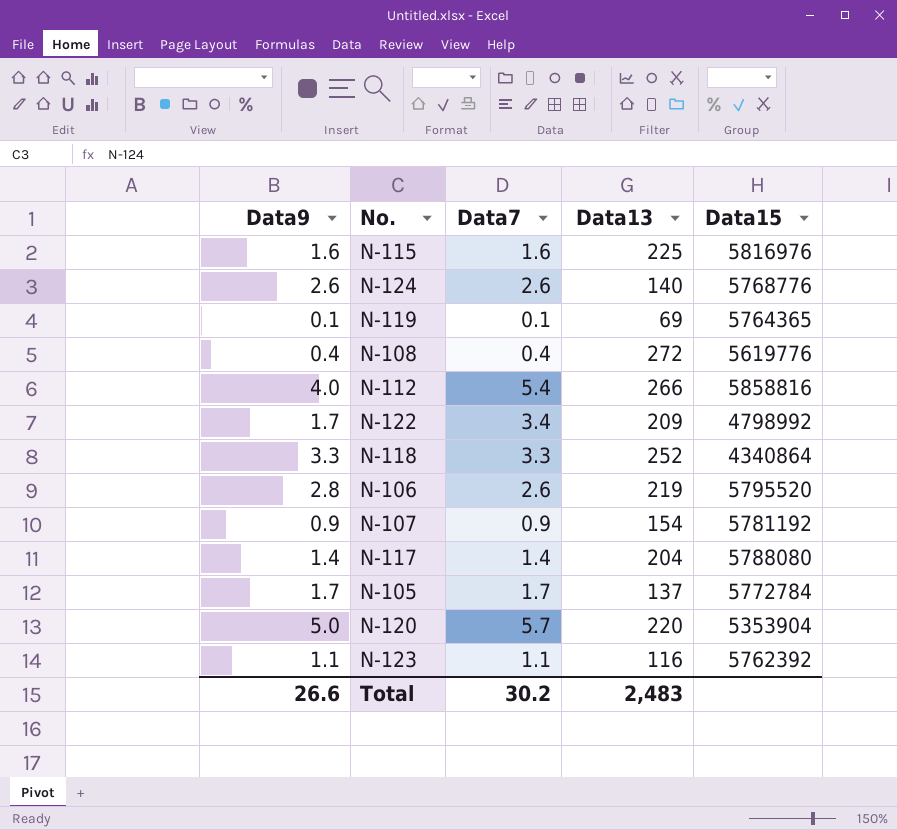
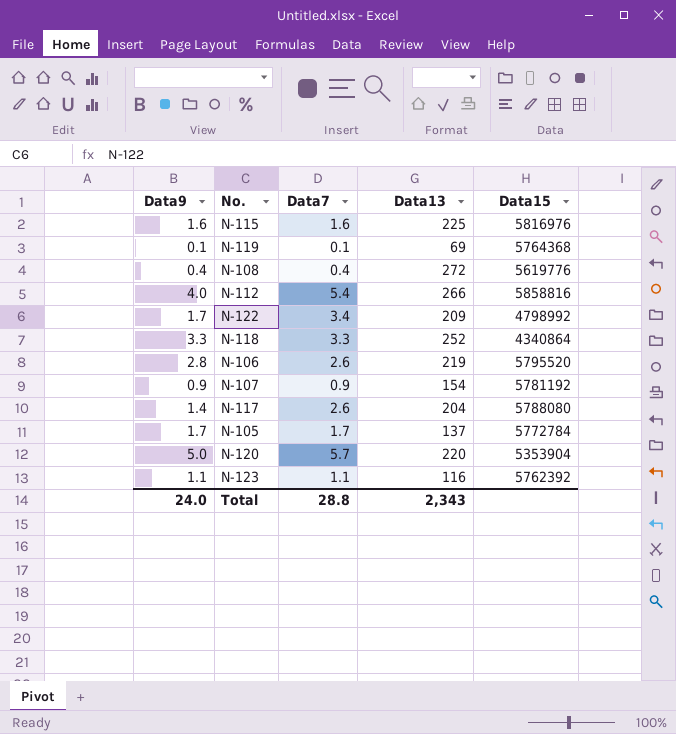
row N-124: 2.6 | 2.6 | 140 | 5768776 -> none
N-119 | Data15: 5764365 -> 5764368
N-117 | Data7: 1.4 -> 2.6
Total | Data9: 26.6 -> 24.0
Total | Data7: 30.2 -> 28.8
Total | Data13: 2,483 -> 2,343

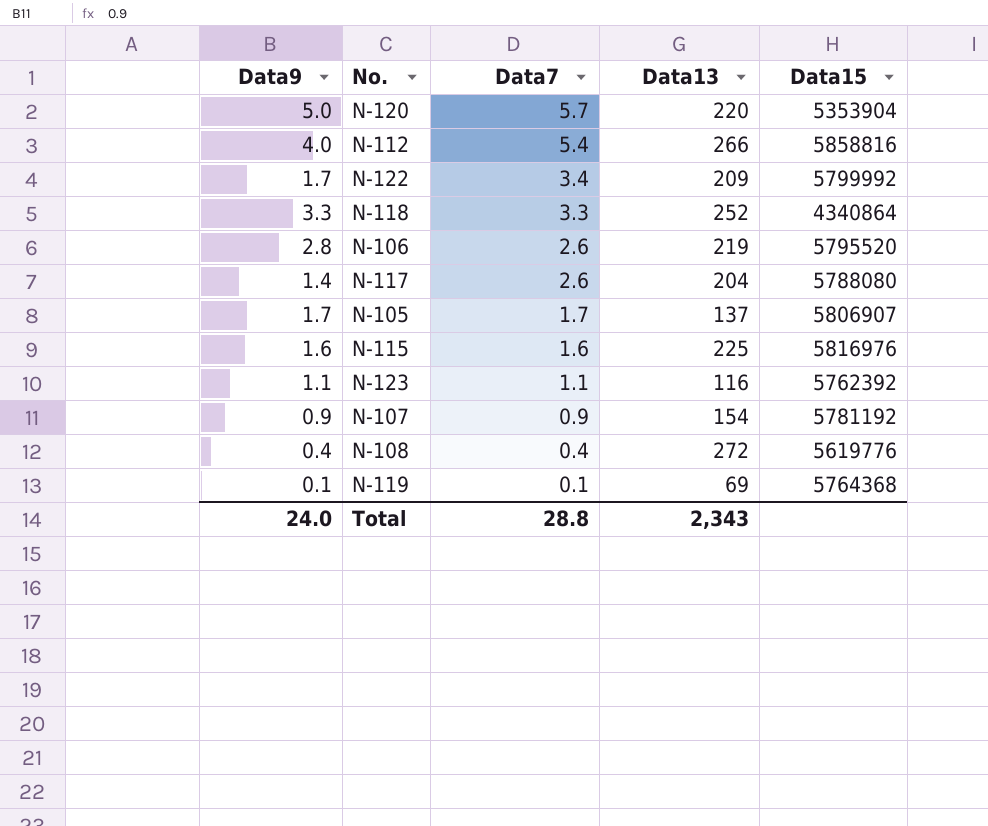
row order: none -> Data7 descending
N-122 | Data15: 4798992 -> 5799992
N-105 | Data15: 5772784 -> 5806907

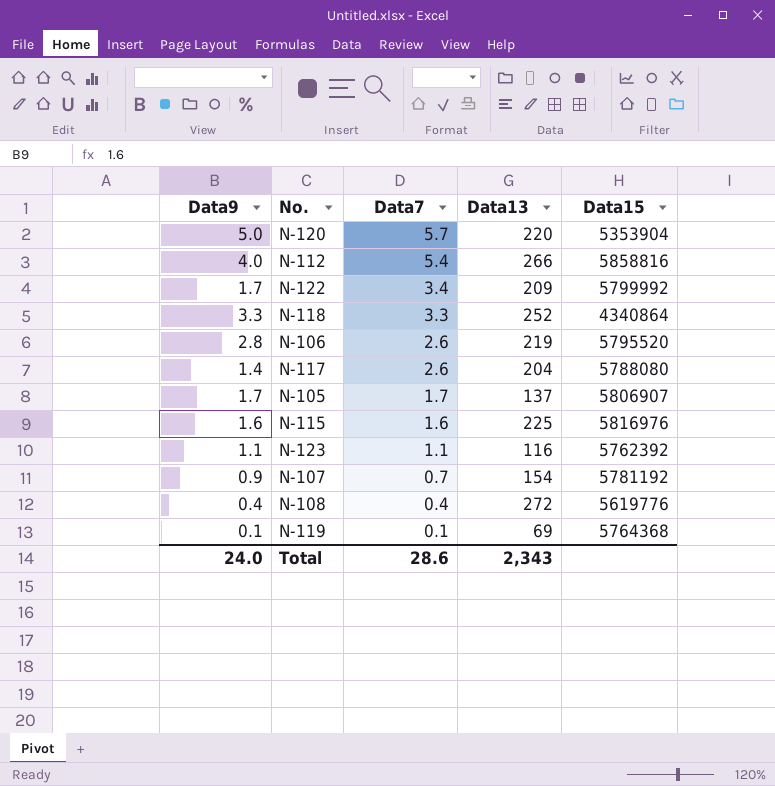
N-107 | Data7: 0.9 -> 0.7
Total | Data7: 28.8 -> 28.6

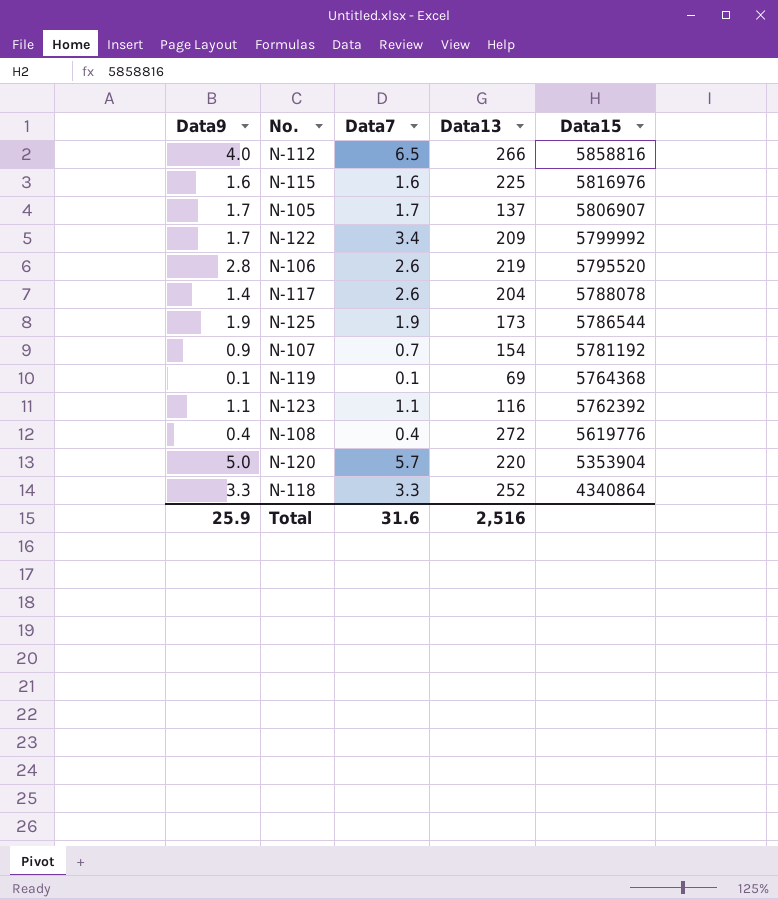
row order: Data7 descending -> Data15 descending
N-112 | Data7: 5.4 -> 6.5
N-117 | Data15: 5788080 -> 5788078
row N-125: none -> 1.9 | 1.9 | 173 | 5786544
Total | Data9: 24.0 -> 25.9
Total | Data7: 28.6 -> 31.6
Total | Data13: 2,343 -> 2,516

